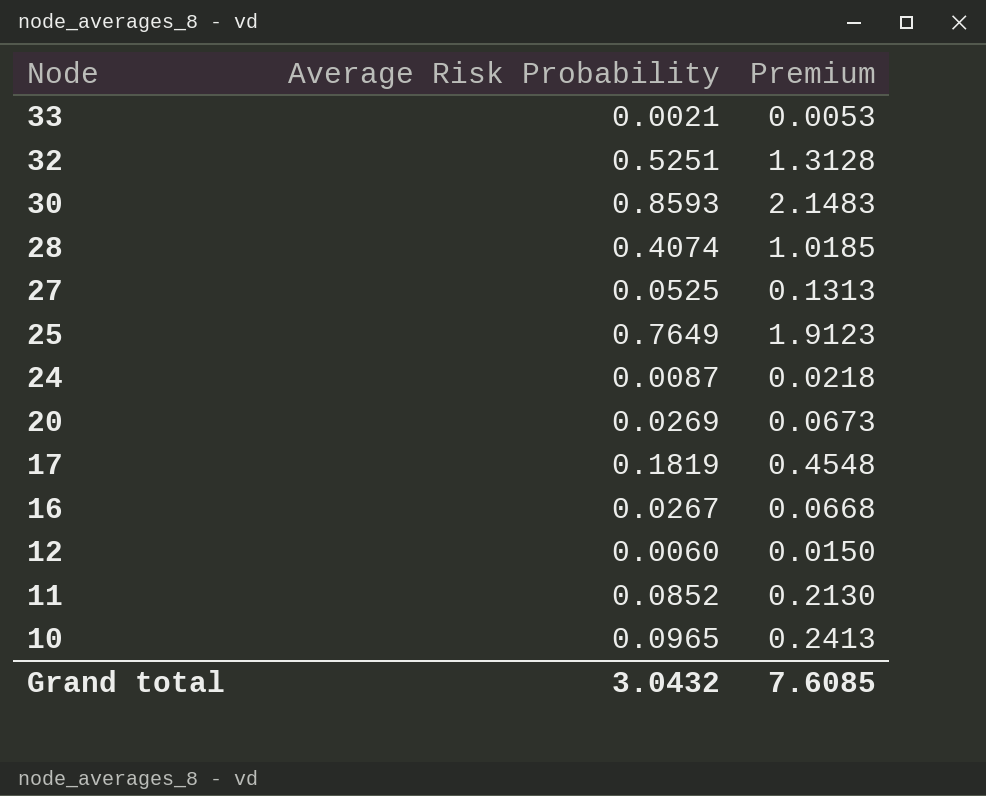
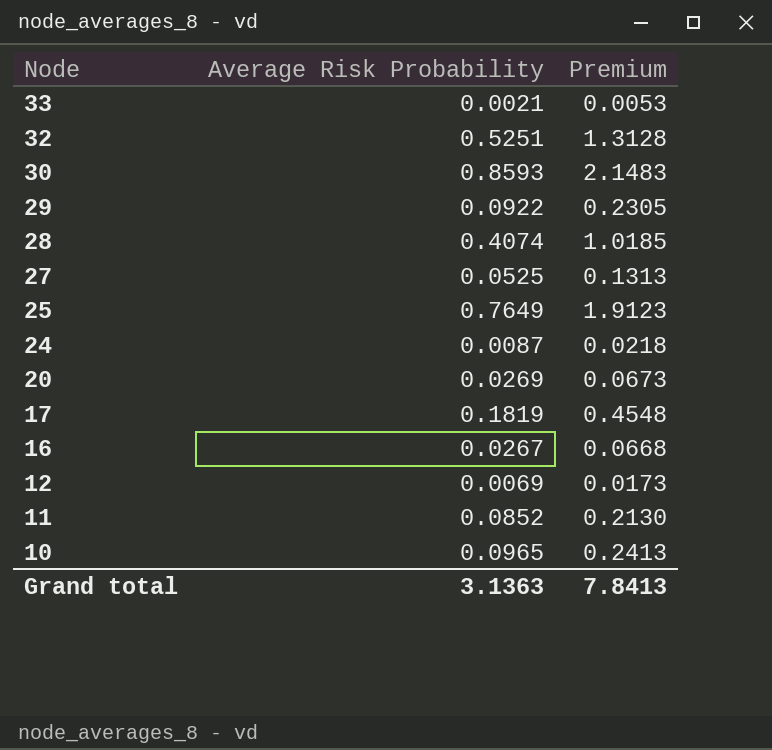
row 29: none -> 0.0922 | 0.2305
12 | Average Risk Probability: 0.0060 -> 0.0069
12 | Premium: 0.0150 -> 0.0173
Grand total | Average Risk Probability: 3.0432 -> 3.1363
Grand total | Premium: 7.6085 -> 7.8413

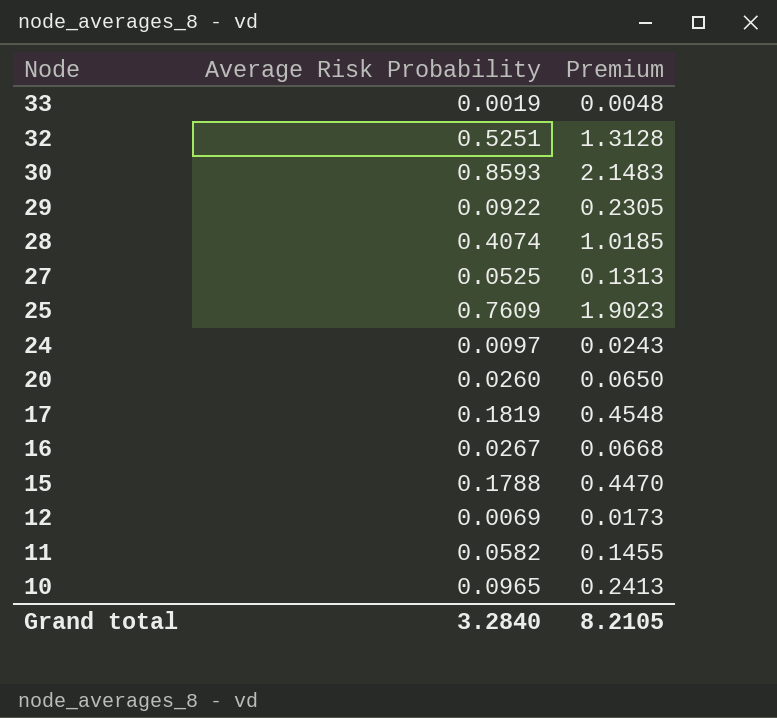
33 | Average Risk Probability: 0.0021 -> 0.0019
33 | Premium: 0.0053 -> 0.0048
25 | Average Risk Probability: 0.7649 -> 0.7609
25 | Premium: 1.9123 -> 1.9023
24 | Average Risk Probability: 0.0087 -> 0.0097
24 | Premium: 0.0218 -> 0.0243
20 | Average Risk Probability: 0.0269 -> 0.0260
20 | Premium: 0.0673 -> 0.0650
row 15: none -> 0.1788 | 0.4470
11 | Average Risk Probability: 0.0852 -> 0.0582
11 | Premium: 0.2130 -> 0.1455
Grand total | Average Risk Probability: 3.1363 -> 3.2840
Grand total | Premium: 7.8413 -> 8.2105

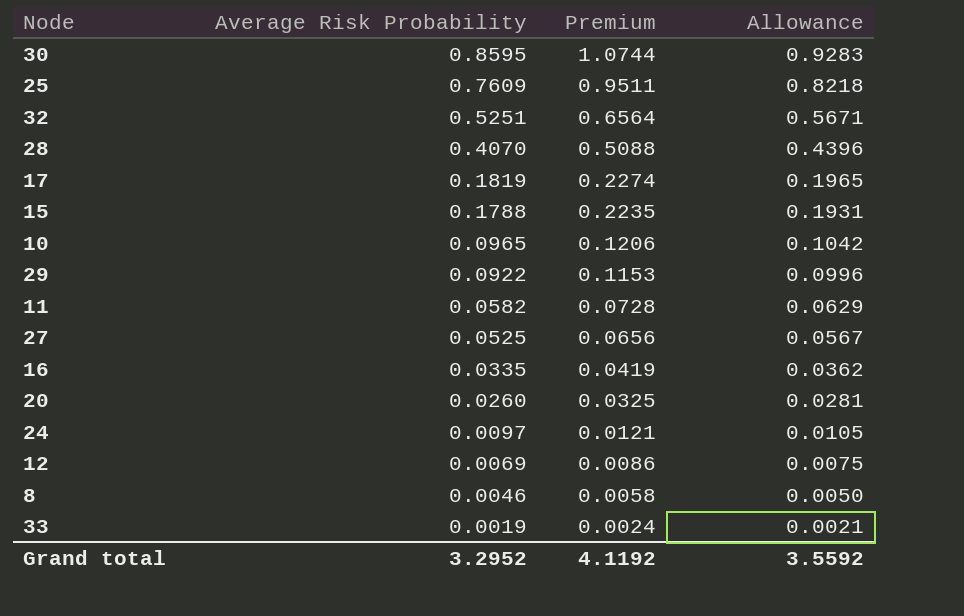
row order: Node descending -> Average Risk Probability descending
column Premium | formula: [Average Risk Probability] * 2.5 -> [Average Risk Probability] * 1.25
column Allowance | formula: none -> [Average Risk Probability] * 1.08
30 | Average Risk Probability: 0.8593 -> 0.8595
28 | Average Risk Probability: 0.4074 -> 0.4070
16 | Average Risk Probability: 0.0267 -> 0.0335
row 8: none -> 0.0046 | 0.0058 | 0.0050
Grand total | Average Risk Probability: 3.2840 -> 3.2952
Grand total | Premium: 8.2105 -> 4.1192

